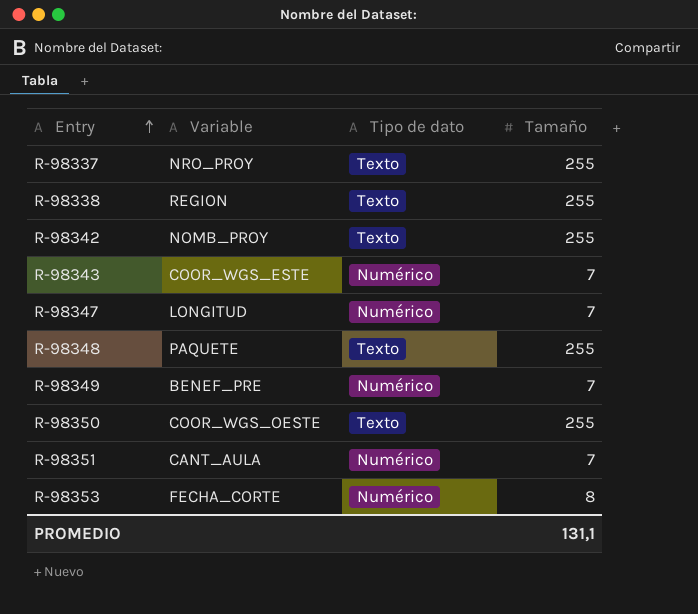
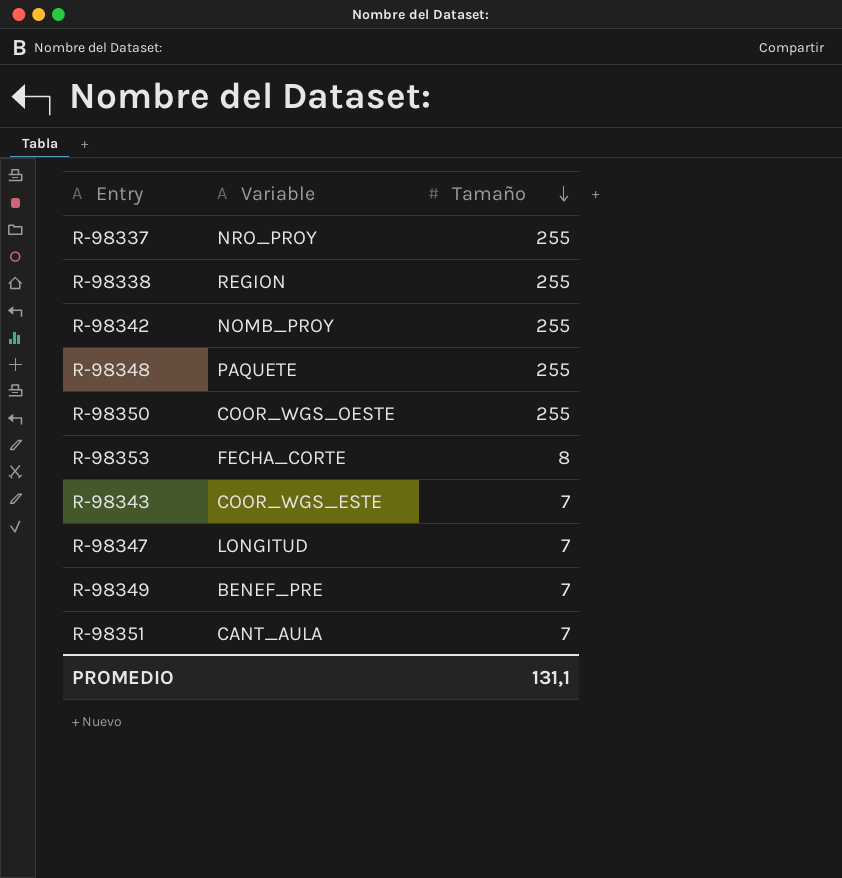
row order: Entry ascending -> Tamaño descending
column Tipo de dato | position: 3 -> none

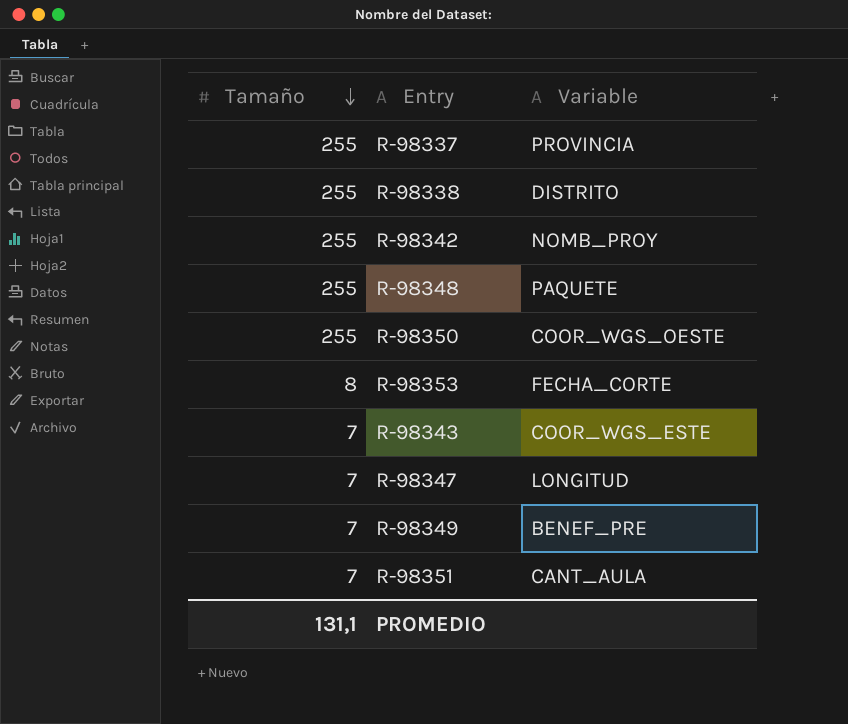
column Tamaño | position: 3 -> 1
R-98337 | Variable: NRO_PROY -> PROVINCIA
R-98338 | Variable: REGION -> DISTRITO

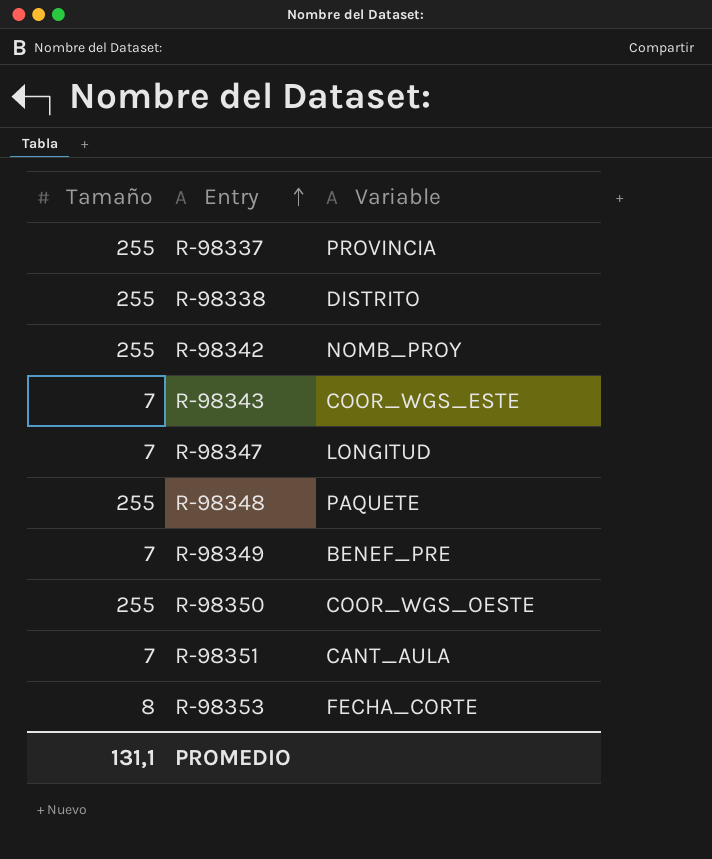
row order: Tamaño descending -> Entry ascending

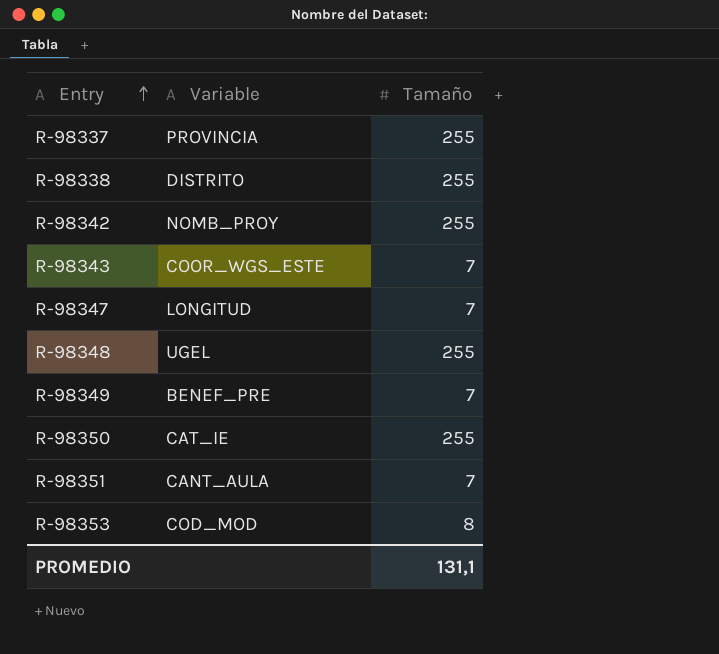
column Tamaño | position: 1 -> 3
R-98348 | Variable: PAQUETE -> UGEL
R-98350 | Variable: COOR_WGS_OESTE -> CAT_IE
R-98353 | Variable: FECHA_CORTE -> COD_MOD

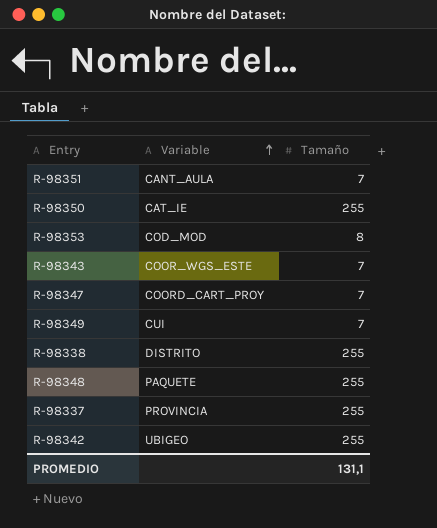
row order: Entry ascending -> Variable ascending
R-98347 | Variable: LONGITUD -> COORD_CART_PROY
R-98349 | Variable: BENEF_PRE -> CUI
R-98348 | Variable: UGEL -> PAQUETE
R-98342 | Variable: NOMB_PROY -> UBIGEO

